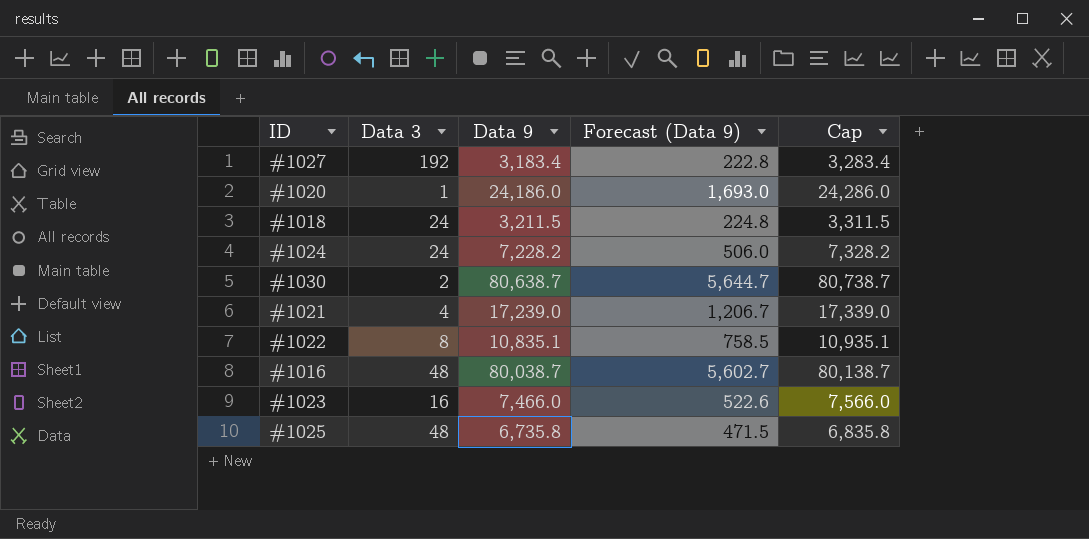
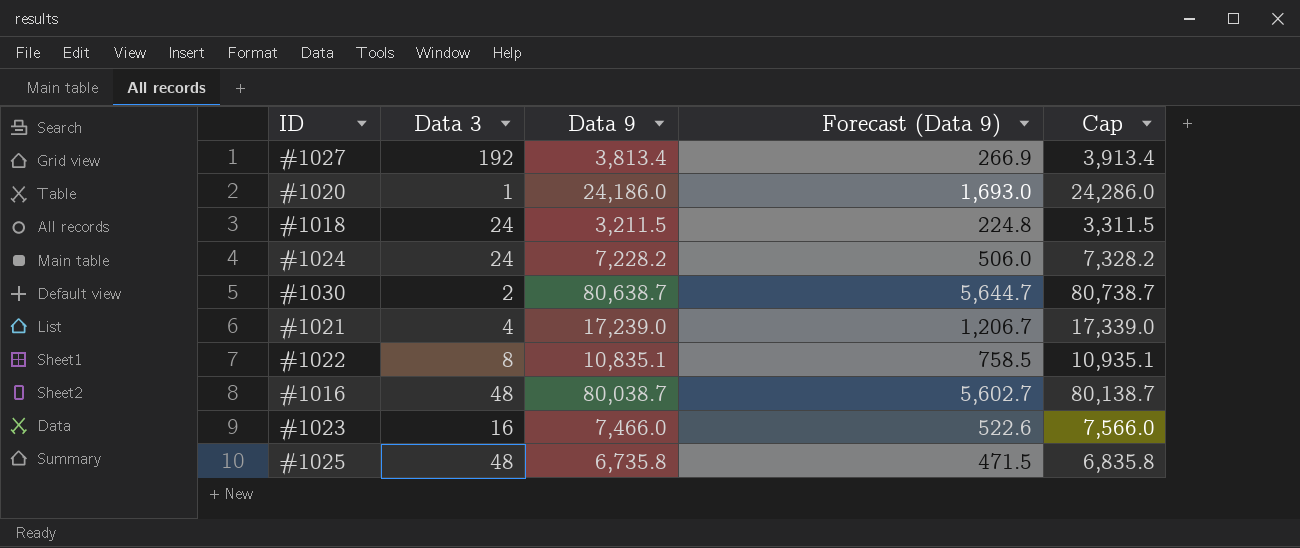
#1027 | Data 9: 3,183.4 -> 3,813.4
#1027 | Forecast (Data 9): 222.8 -> 266.9
#1027 | Cap: 3,283.4 -> 3,913.4

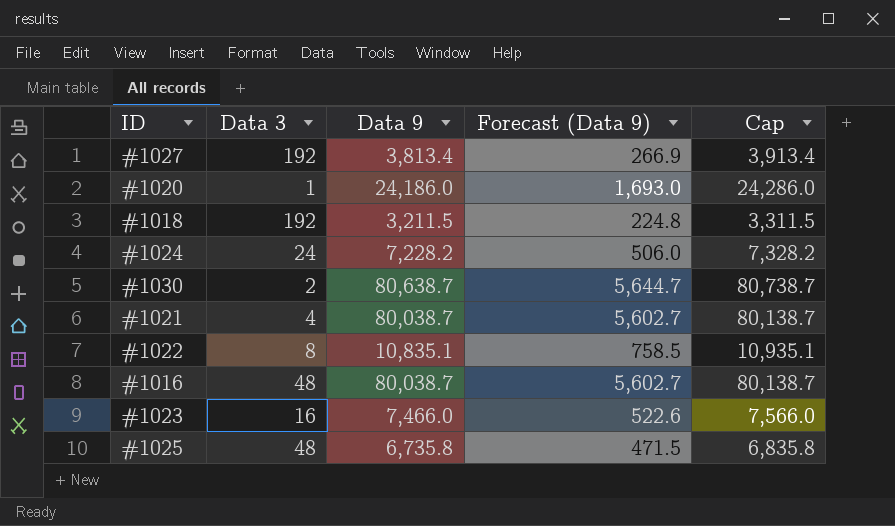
#1018 | Data 3: 24 -> 192
#1021 | Data 9: 17,239.0 -> 80,038.7
#1021 | Forecast (Data 9): 1,206.7 -> 5,602.7
#1021 | Cap: 17,339.0 -> 80,138.7

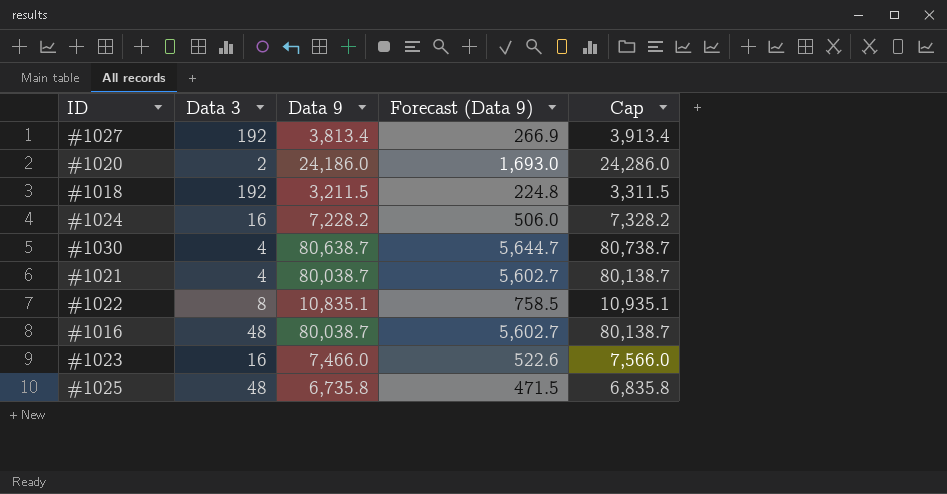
#1020 | Data 3: 1 -> 2
#1024 | Data 3: 24 -> 16
#1030 | Data 3: 2 -> 4

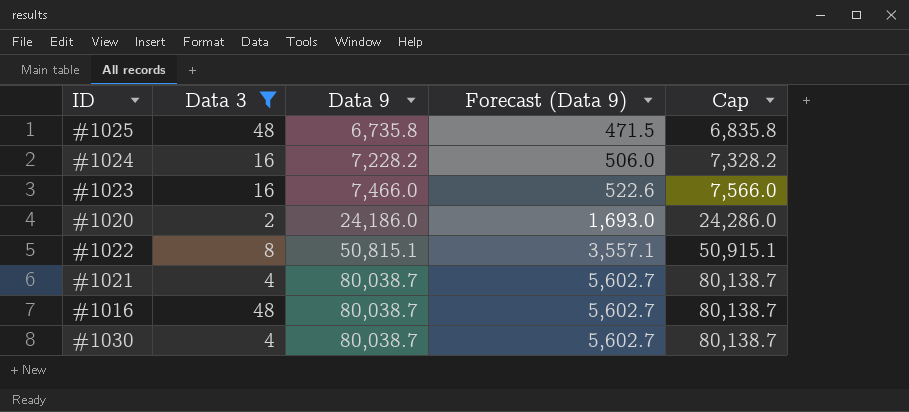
filter: none -> Data 3 != 192
row order: none -> Data 9 ascending
#1022 | Data 9: 10,835.1 -> 50,815.1
#1022 | Forecast (Data 9): 758.5 -> 3,557.1
#1022 | Cap: 10,935.1 -> 50,915.1
#1030 | Data 9: 80,638.7 -> 80,038.7
#1030 | Forecast (Data 9): 5,644.7 -> 5,602.7
#1030 | Cap: 80,738.7 -> 80,138.7

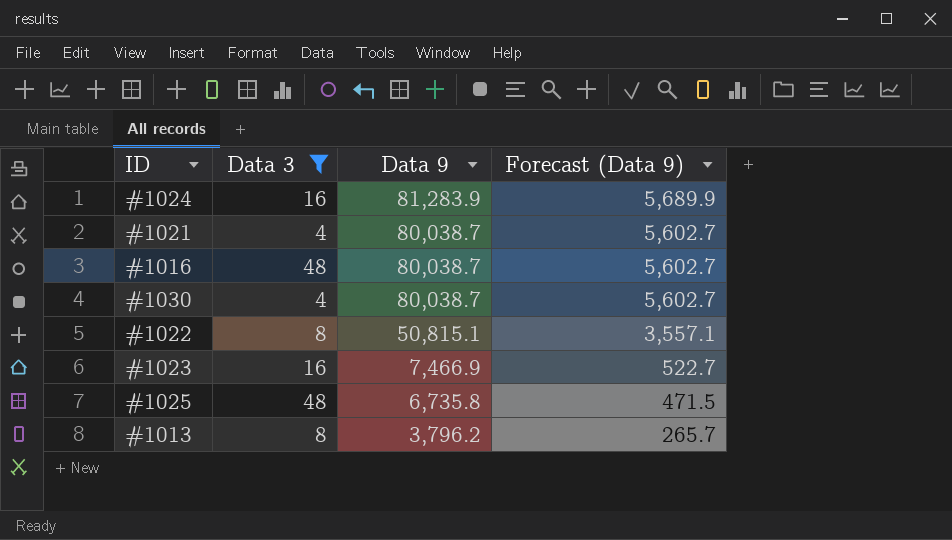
row order: Data 9 ascending -> Data 9 descending
column Cap | formula: [Data 9] + 100 -> none
row #1020: 2 | 24,186.0 | 1,693.0 | 24,286.0 -> none
#1024 | Data 9: 7,228.2 -> 81,283.9
#1024 | Forecast (Data 9): 506.0 -> 5,689.9
#1023 | Data 9: 7,466.0 -> 7,466.9
#1023 | Forecast (Data 9): 522.6 -> 522.7
row #1013: none -> 8 | 3,796.2 | 265.7

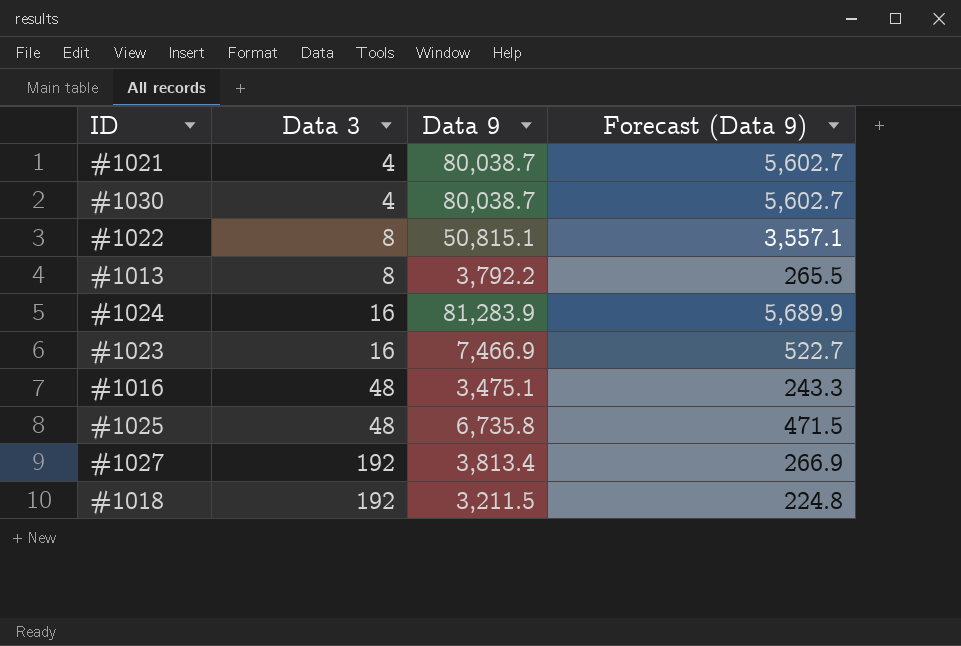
filter: Data 3 != 192 -> none
row order: Data 9 descending -> Data 3 ascending
#1013 | Data 9: 3,796.2 -> 3,792.2
#1013 | Forecast (Data 9): 265.7 -> 265.5
#1016 | Data 9: 80,038.7 -> 3,475.1
#1016 | Forecast (Data 9): 5,602.7 -> 243.3

